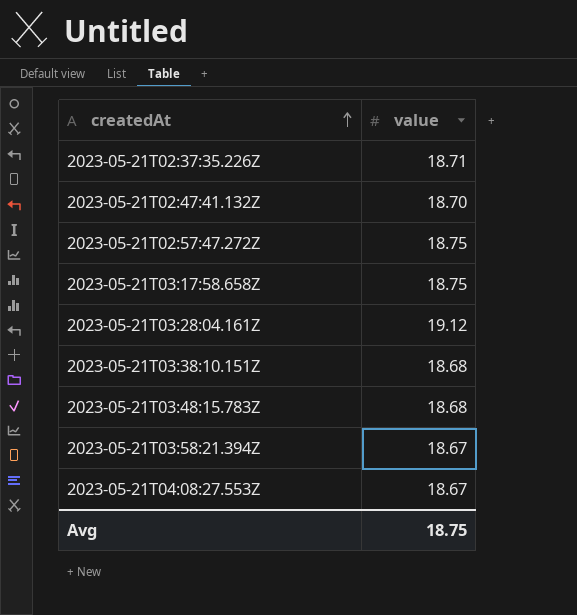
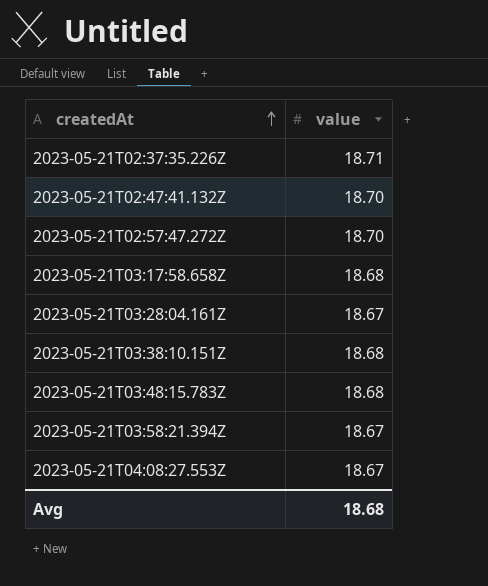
2023-05-21T02:57:47.272Z | value: 18.75 -> 18.70
2023-05-21T03:17:58.658Z | value: 18.75 -> 18.68
2023-05-21T03:28:04.161Z | value: 19.12 -> 18.67
Avg | value: 18.75 -> 18.68

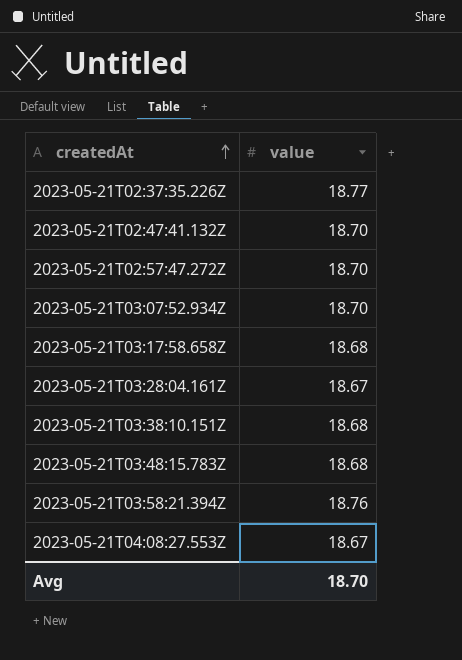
2023-05-21T02:37:35.226Z | value: 18.71 -> 18.77
row 2023-05-21T03:07:52.934Z: none -> 18.70
2023-05-21T03:58:21.394Z | value: 18.67 -> 18.76
Avg | value: 18.68 -> 18.70

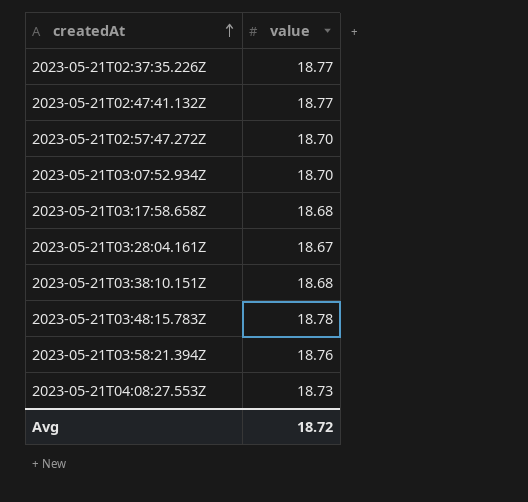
2023-05-21T02:47:41.132Z | value: 18.70 -> 18.77
2023-05-21T03:48:15.783Z | value: 18.68 -> 18.78
2023-05-21T04:08:27.553Z | value: 18.67 -> 18.73
Avg | value: 18.70 -> 18.72

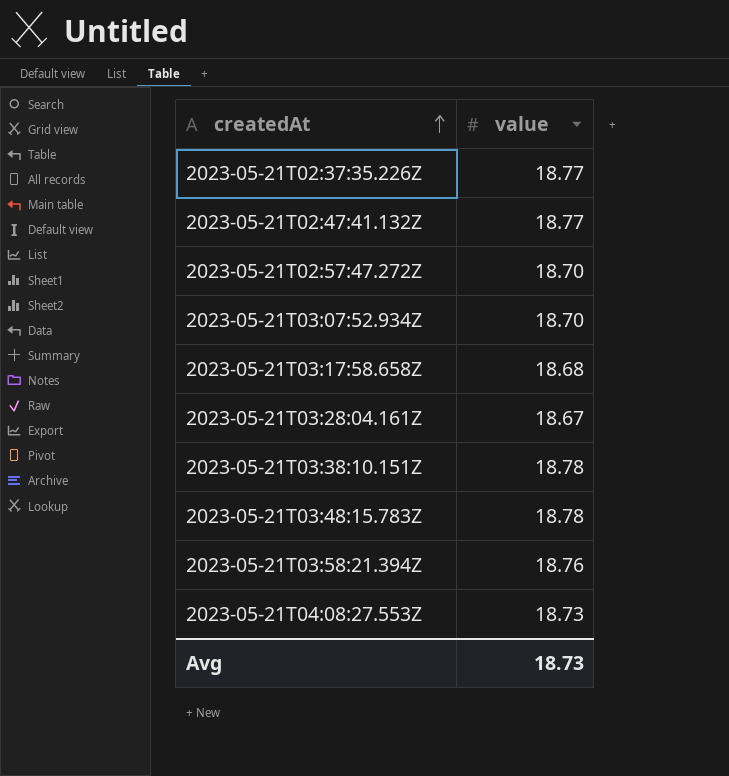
2023-05-21T03:38:10.151Z | value: 18.68 -> 18.78
Avg | value: 18.72 -> 18.73

